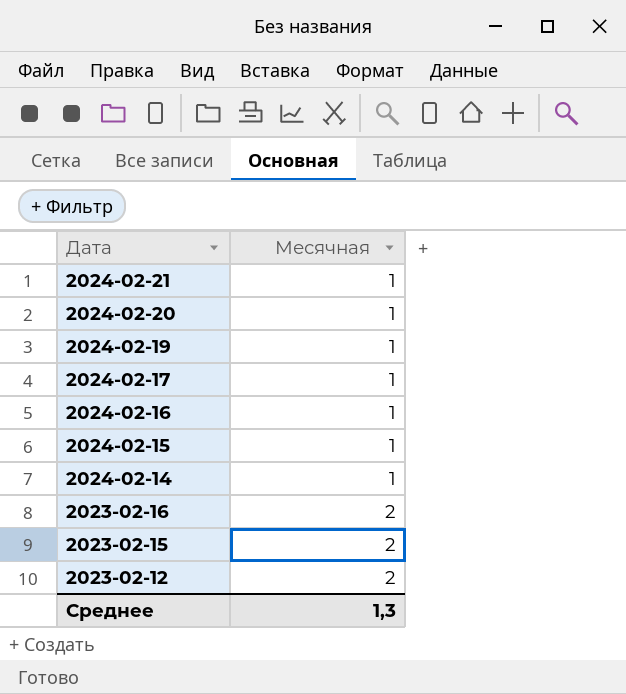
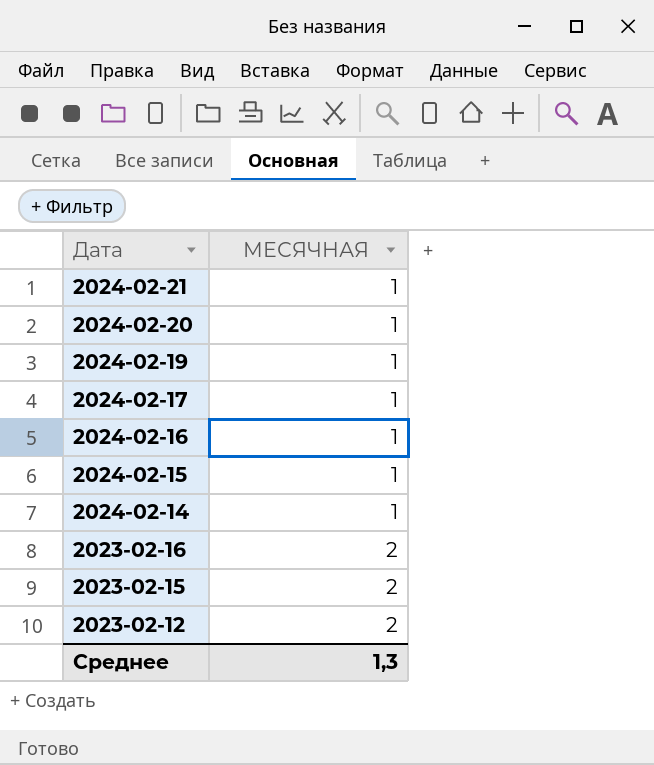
column name: Месячная -> МЕСЯЧНАЯ

